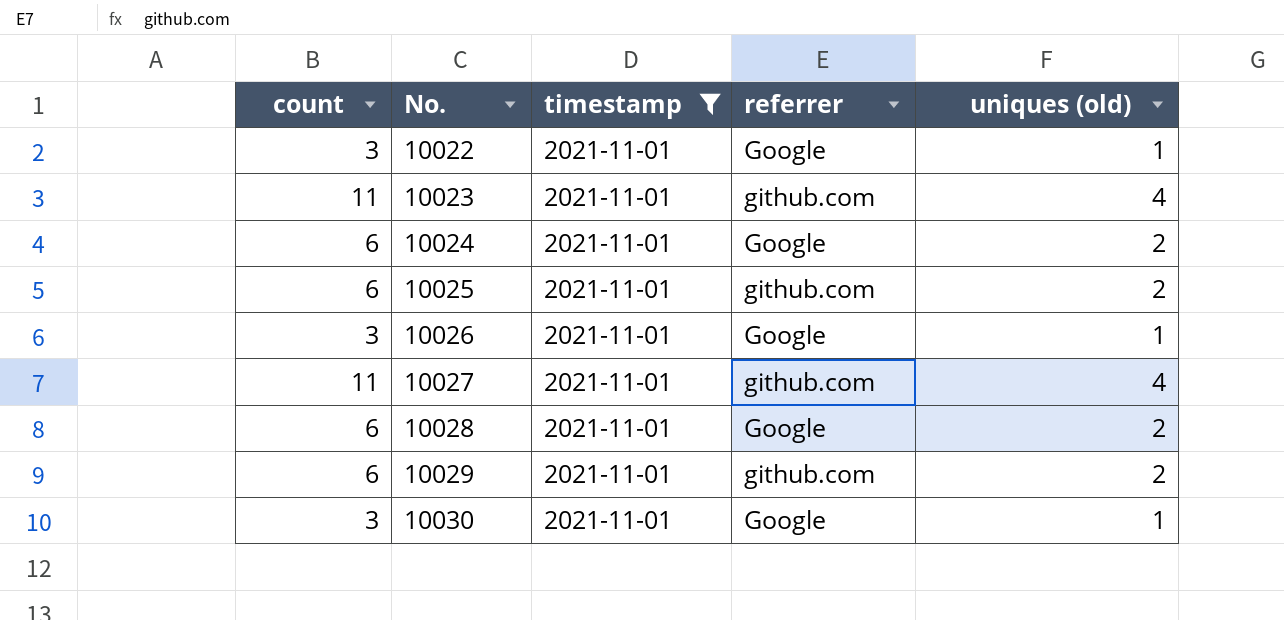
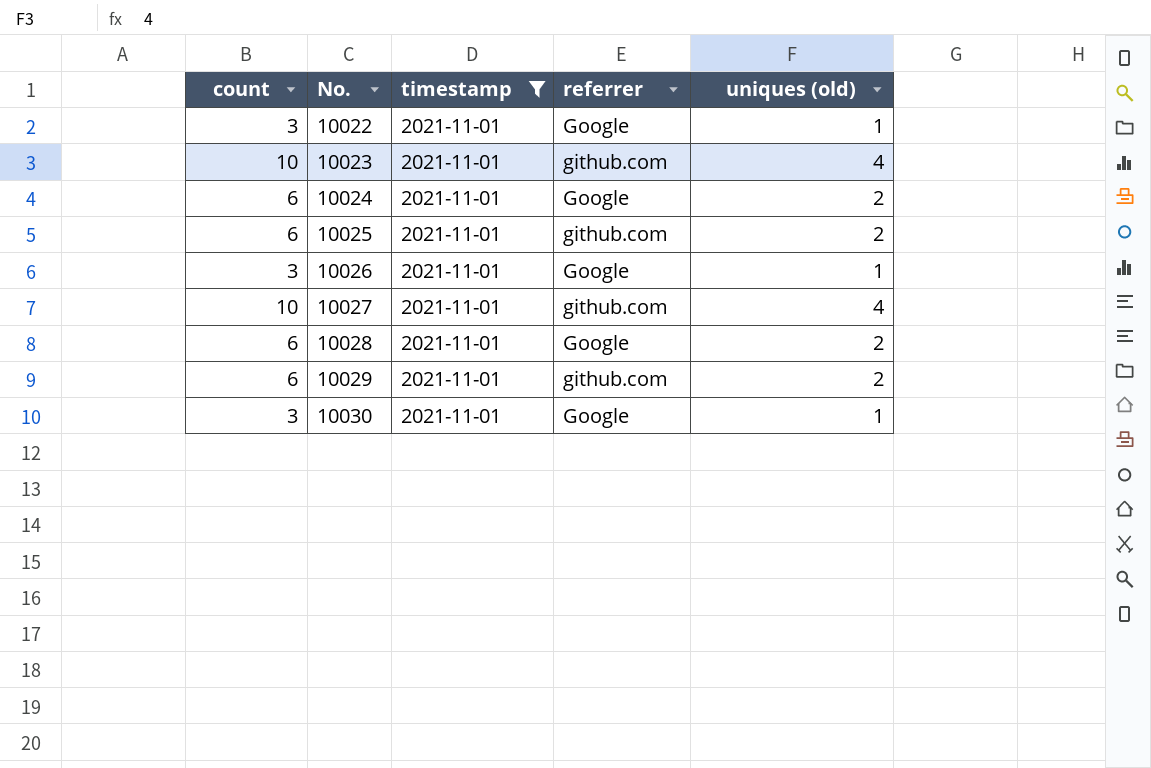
10023 | count: 11 -> 10
10027 | count: 11 -> 10

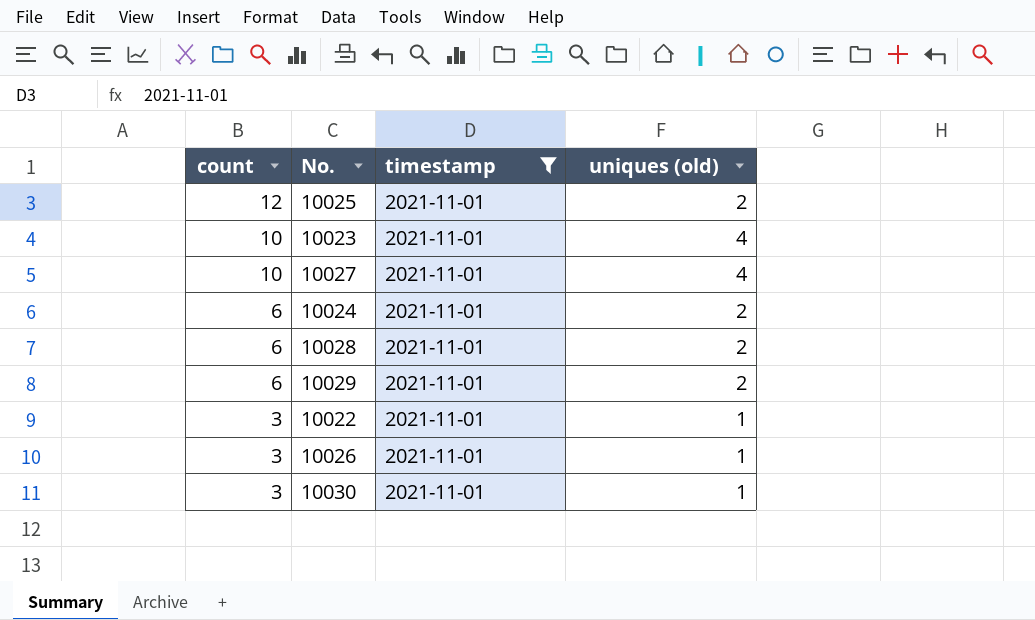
row order: No. ascending -> count descending
column referrer | position: 4 -> none
10025 | count: 6 -> 12

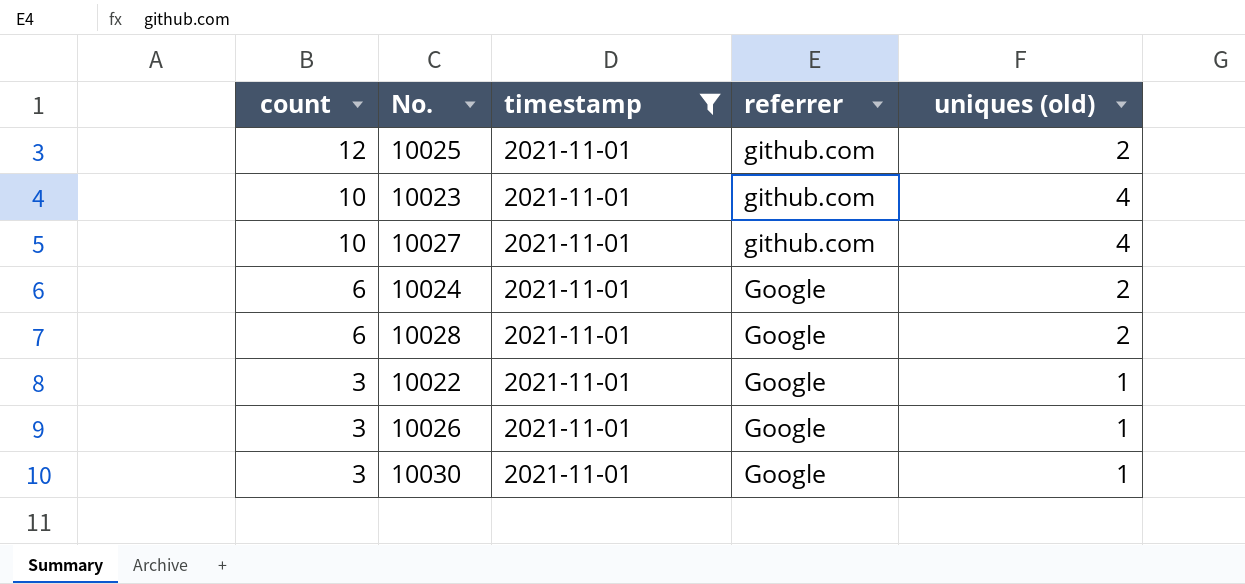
column referrer | position: none -> 4
row 10029: 6 | 2021-11-01 | 2 -> none

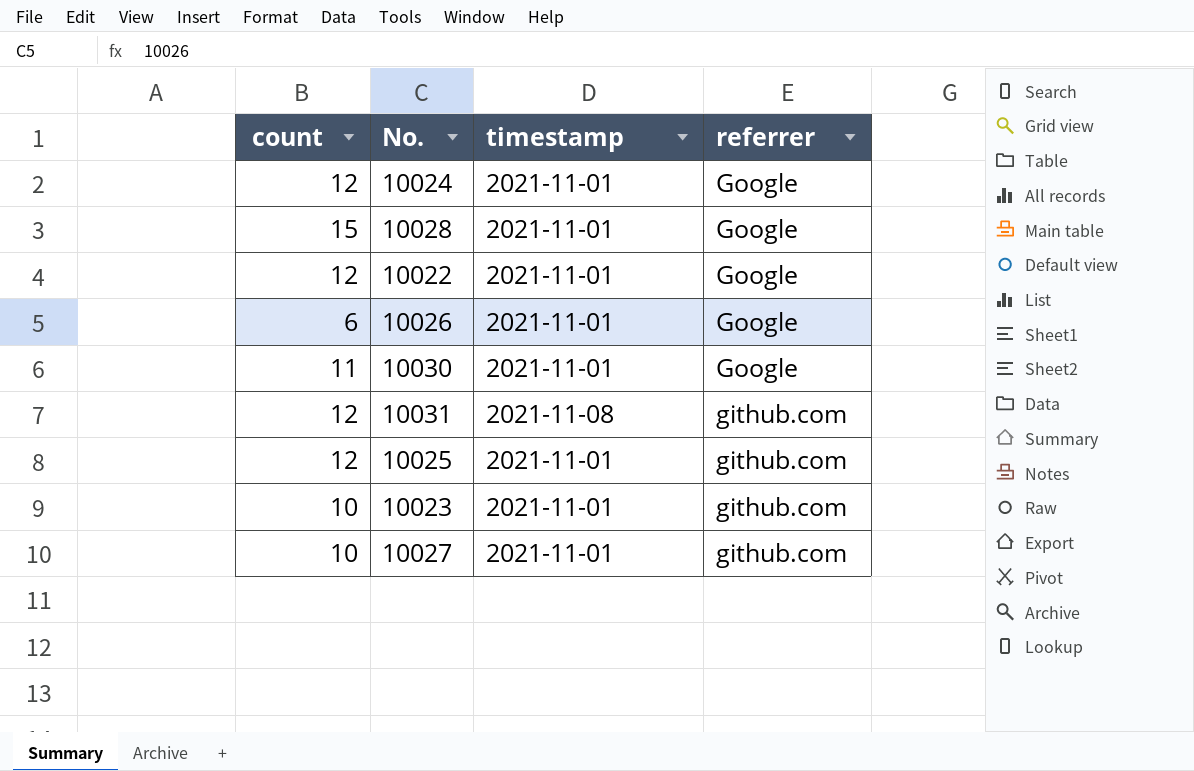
filter: timestamp = 2021-11-01 -> none
row order: count descending -> referrer descending
column uniques (old) | position: 5 -> none
10024 | count: 6 -> 12
10028 | count: 6 -> 15
10022 | count: 3 -> 12
10026 | count: 3 -> 6
10030 | count: 3 -> 11

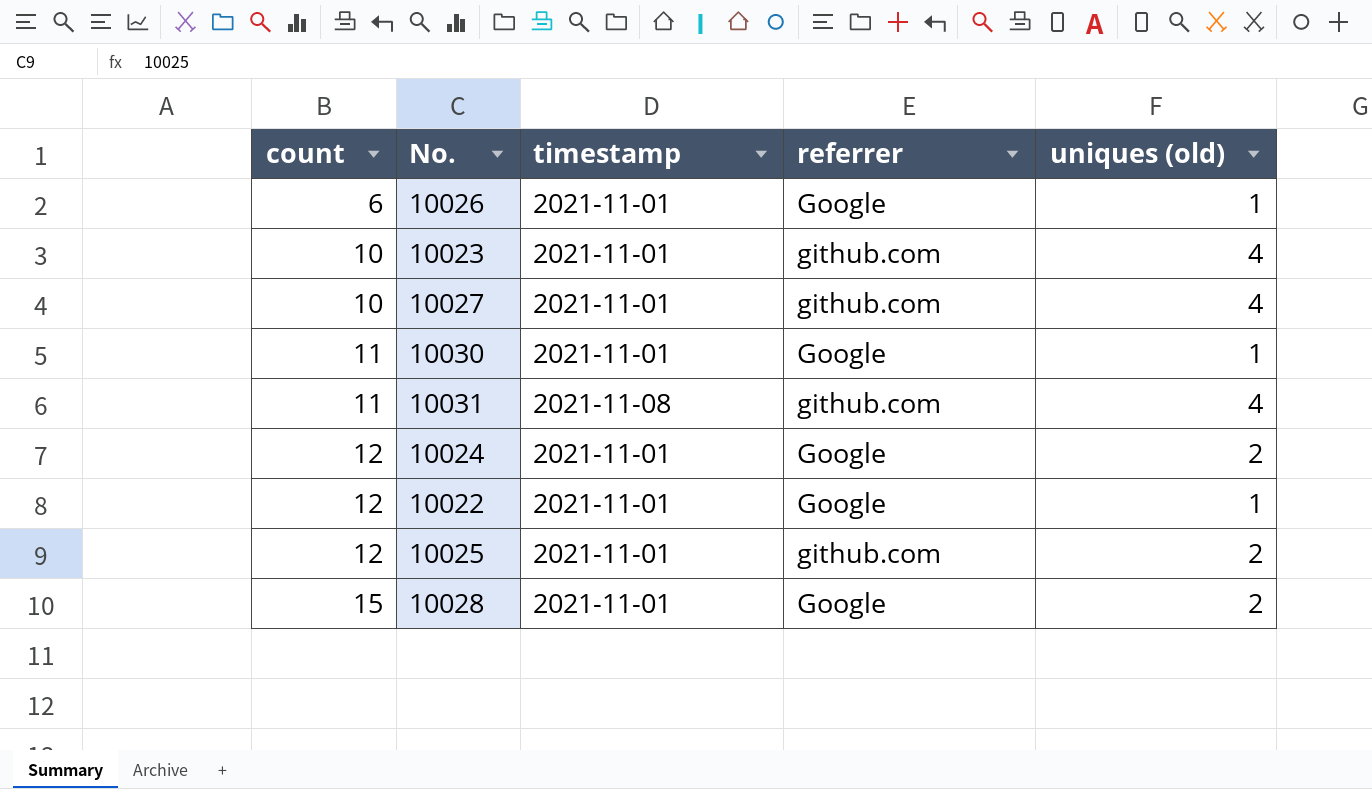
row order: referrer descending -> count ascending
column uniques (old) | position: none -> 5
10031 | count: 12 -> 11

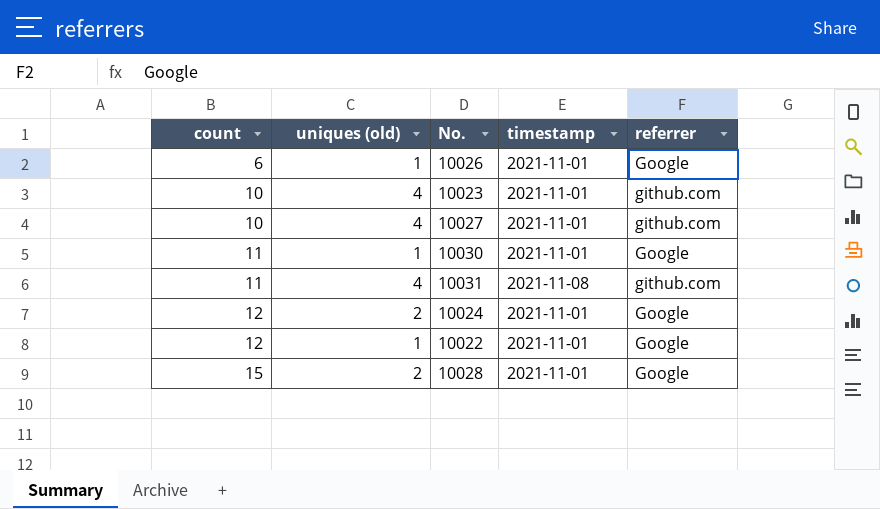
column uniques (old) | position: 5 -> 2
row 10025: 12 | 2021-11-01 | github.com | 2 -> none

